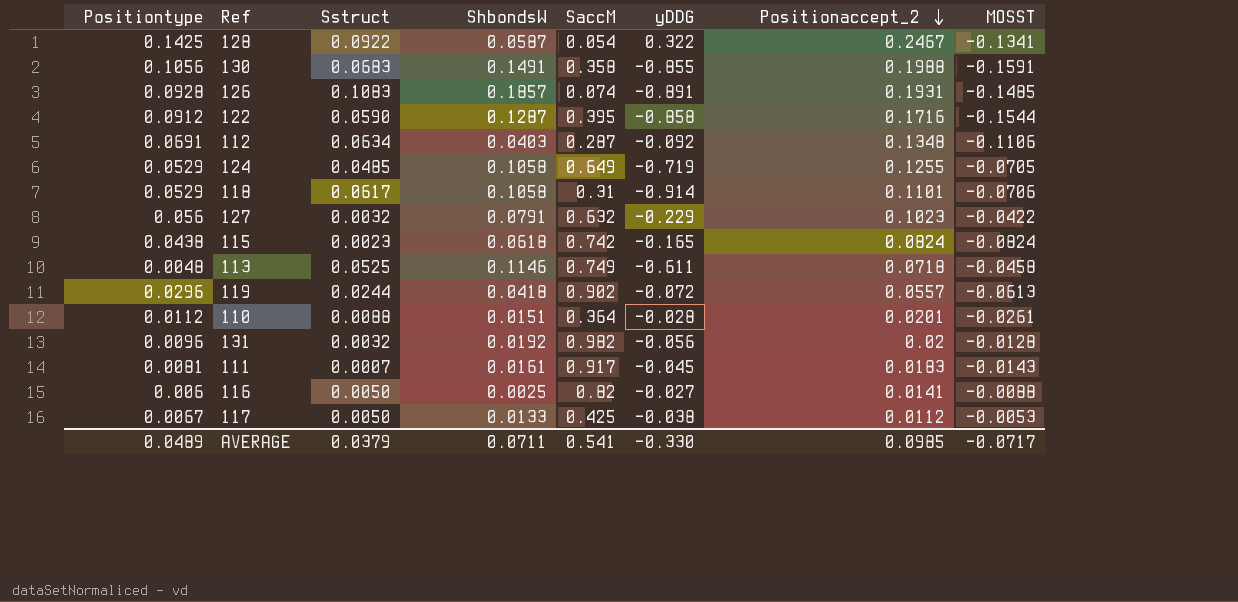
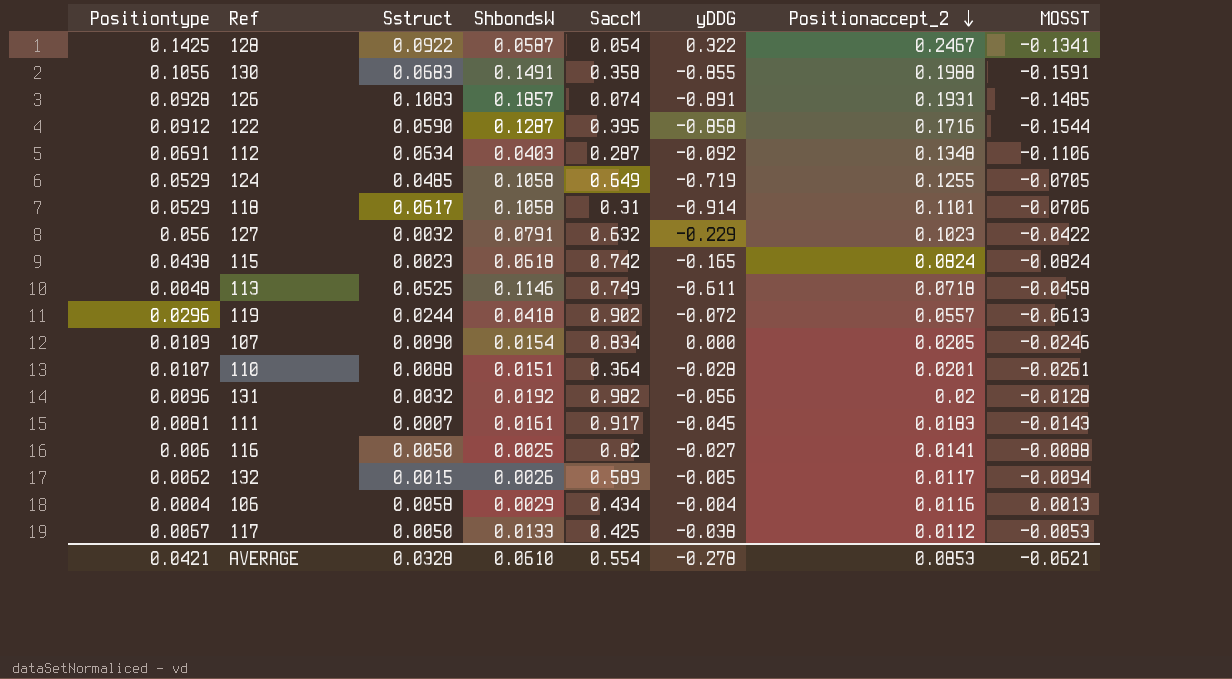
row 107: none -> 0.0109 | 0.0090 | 0.0154 | 0.834 | 0.000 | 0.0205 | -0.0246
110 | Positiontype: 0.0112 -> 0.0107
row 132: none -> 0.0062 | 0.0015 | 0.0026 | 0.589 | -0.005 | 0.0117 | -0.0094
row 106: none -> 0.0004 | 0.0058 | 0.0029 | 0.434 | -0.004 | 0.0116 | 0.0013
AVERAGE | Positiontype: 0.0489 -> 0.0421
AVERAGE | Sstruct: 0.0379 -> 0.0328
AVERAGE | ShbondsW: 0.0711 -> 0.0610
AVERAGE | SaccM: 0.541 -> 0.554
AVERAGE | yDDG: -0.330 -> -0.278
AVERAGE | Positionaccept_2: 0.0985 -> 0.0853
AVERAGE | MOSST: -0.0717 -> -0.0621

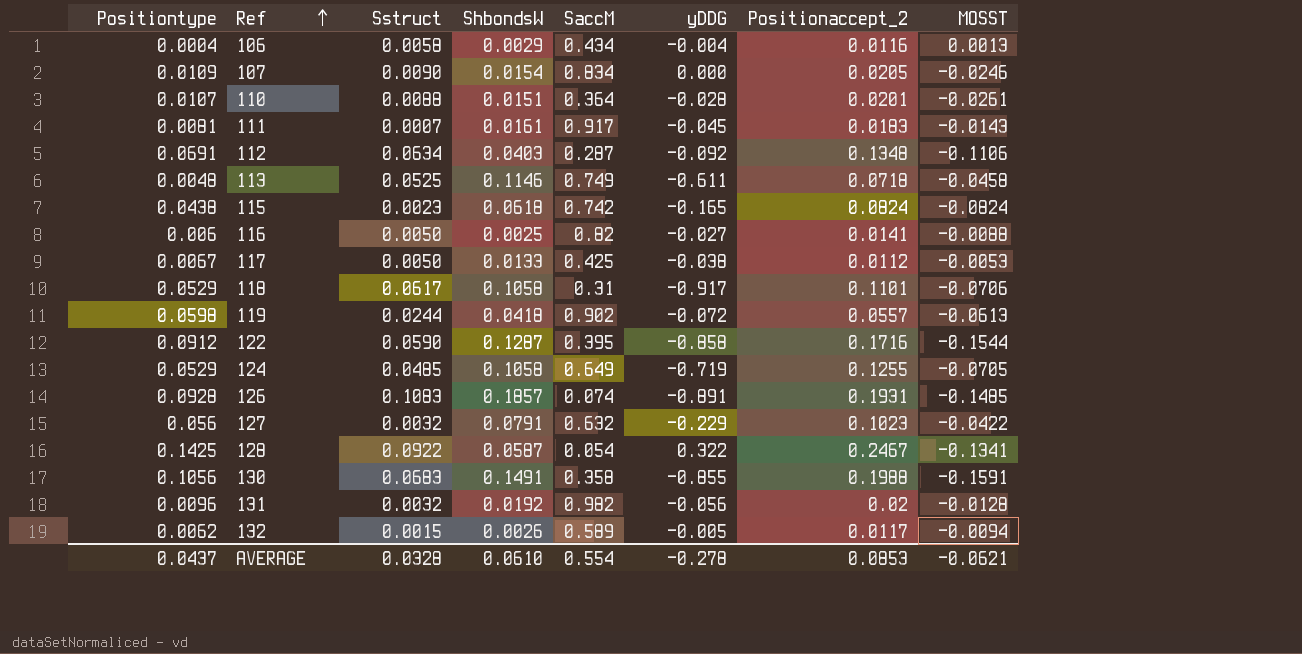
row order: Positionaccept_2 descending -> Ref ascending
118 | yDDG: -0.914 -> -0.917
119 | Positiontype: 0.0296 -> 0.0598
AVERAGE | Positiontype: 0.0421 -> 0.0437

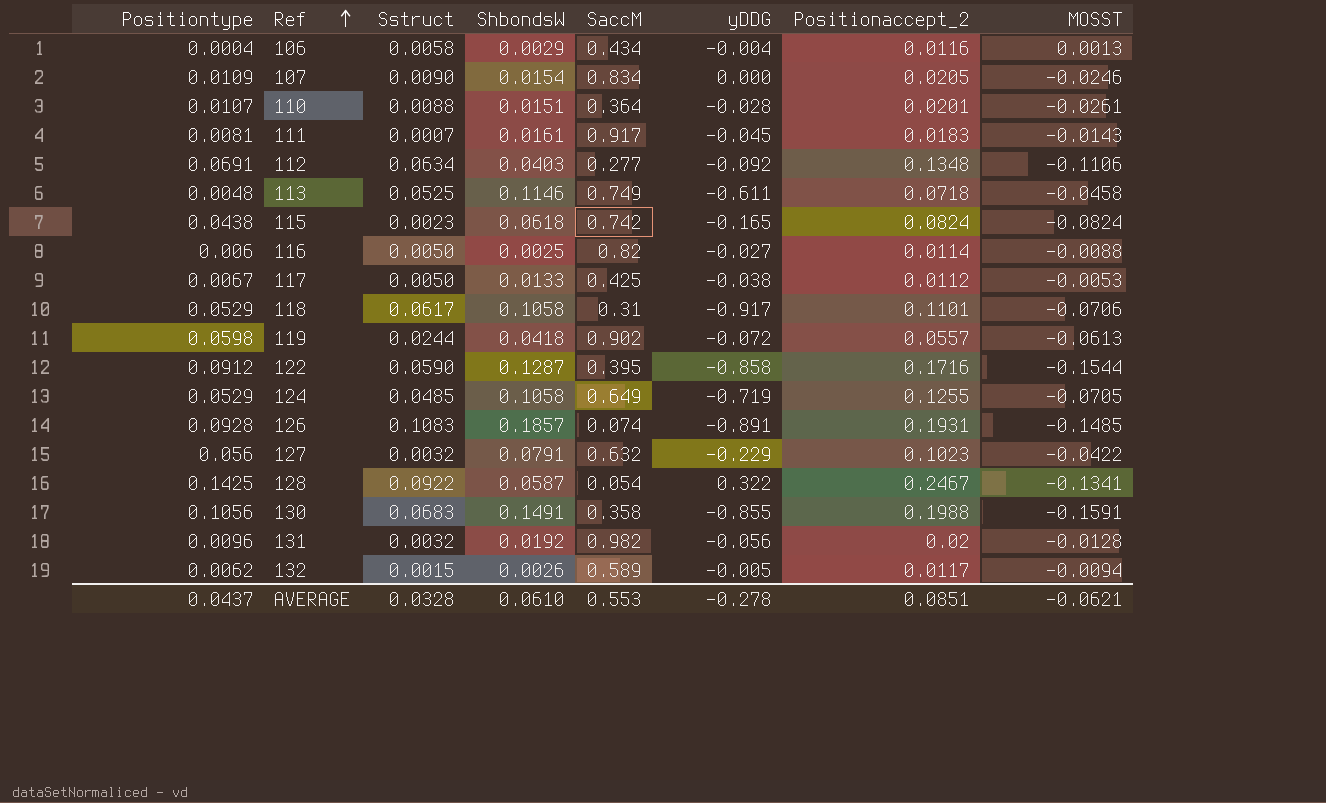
112 | SaccM: 0.287 -> 0.277
116 | Positionaccept_2: 0.0141 -> 0.0114
AVERAGE | SaccM: 0.554 -> 0.553
AVERAGE | Positionaccept_2: 0.0853 -> 0.0851

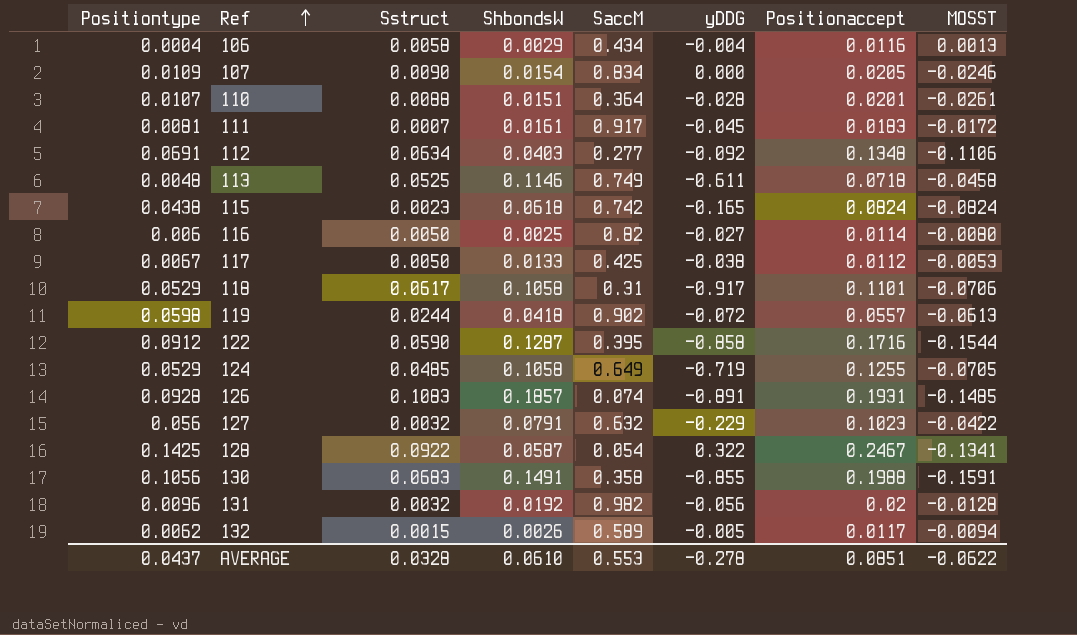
column name: Positionaccept_2 -> Positionaccept
111 | MOSST: -0.0143 -> -0.0172
116 | MOSST: -0.0088 -> -0.0080
AVERAGE | MOSST: -0.0621 -> -0.0622

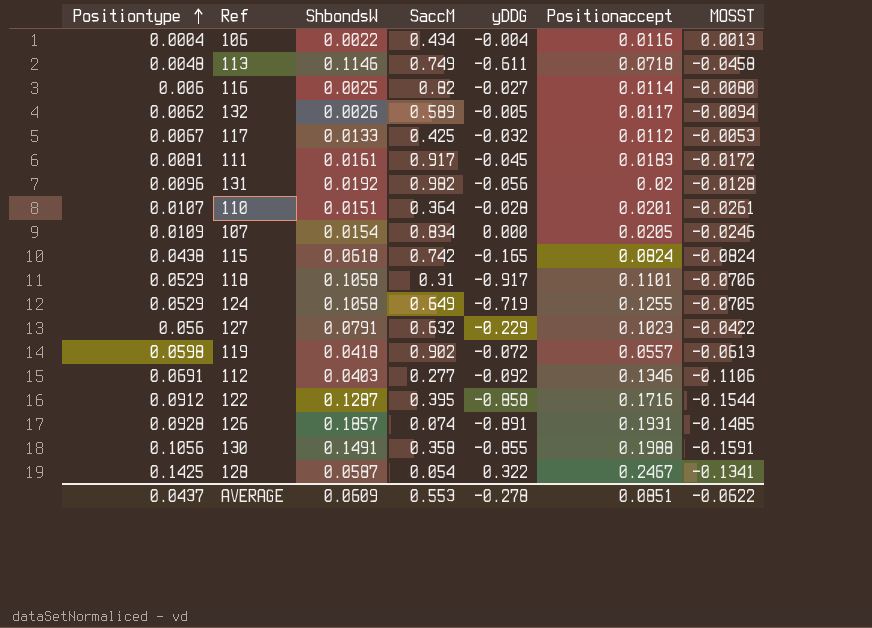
row order: Ref ascending -> Positiontype ascending
column Sstruct | position: 3 -> none
106 | ShbondsW: 0.0029 -> 0.0022
117 | yDDG: -0.038 -> -0.032
112 | Positionaccept: 0.1348 -> 0.1346
AVERAGE | ShbondsW: 0.0610 -> 0.0609

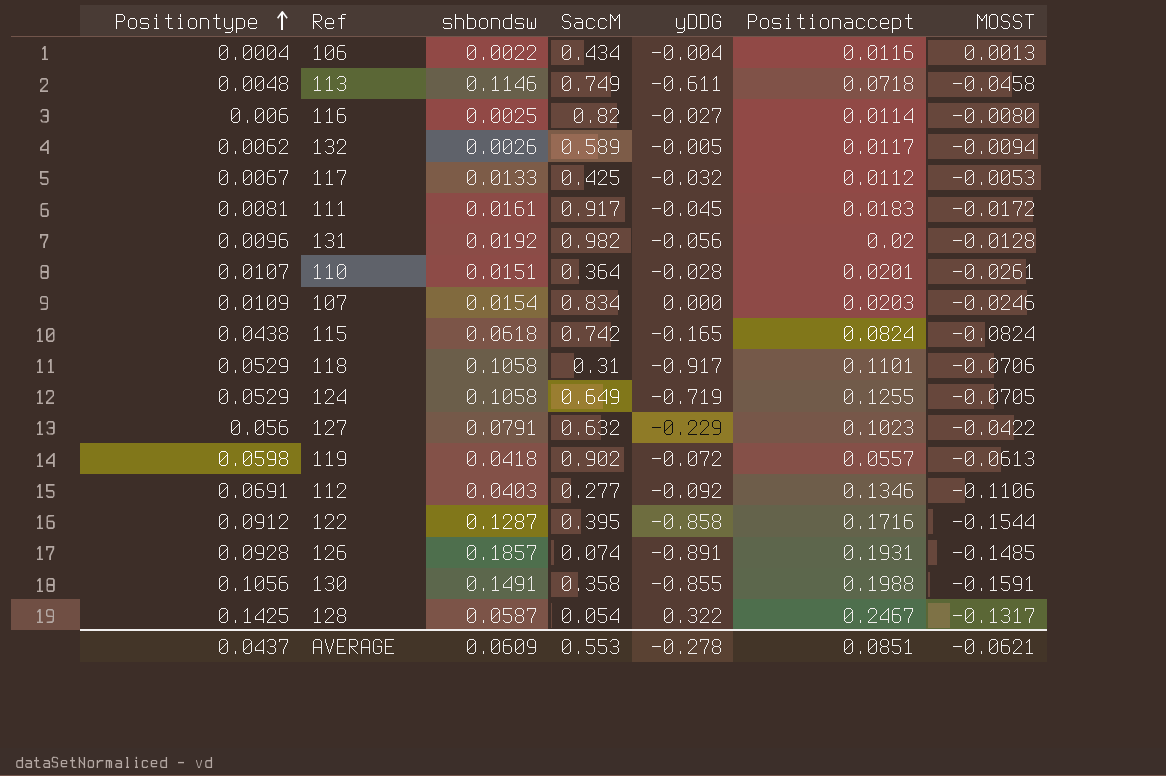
column name: ShbondsW -> shbondsw
107 | Positionaccept: 0.0205 -> 0.0203
128 | MOSST: -0.1341 -> -0.1317
AVERAGE | MOSST: -0.0622 -> -0.0621

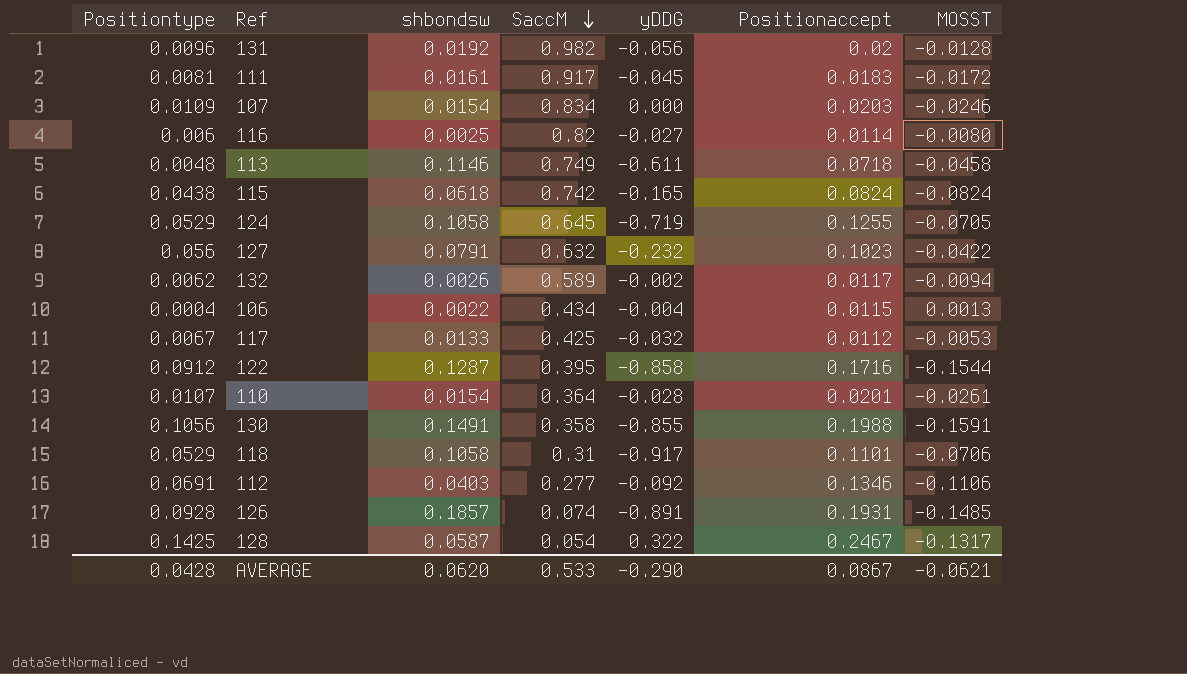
row order: Positiontype ascending -> SaccM descending
row 119: 0.0598 | 0.0418 | 0.902 | -0.072 | 0.0557 | -0.0613 -> none
124 | SaccM: 0.649 -> 0.645
127 | yDDG: -0.229 -> -0.232
132 | yDDG: -0.005 -> -0.002
106 | Positionaccept: 0.0116 -> 0.0115
110 | shbondsw: 0.0151 -> 0.0154
AVERAGE | Positiontype: 0.0437 -> 0.0428
AVERAGE | shbondsw: 0.0609 -> 0.0620
AVERAGE | SaccM: 0.553 -> 0.533
AVERAGE | yDDG: -0.278 -> -0.290
AVERAGE | Positionaccept: 0.0851 -> 0.0867

